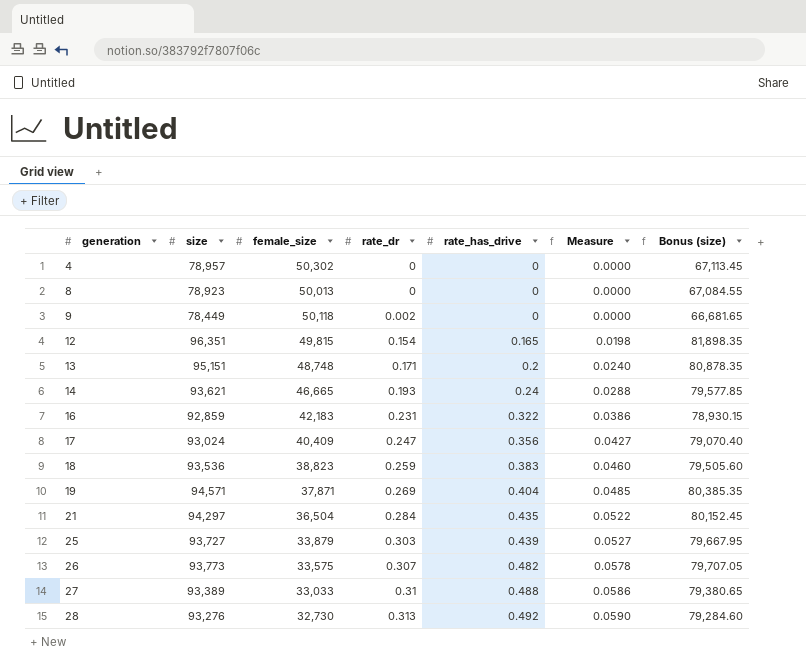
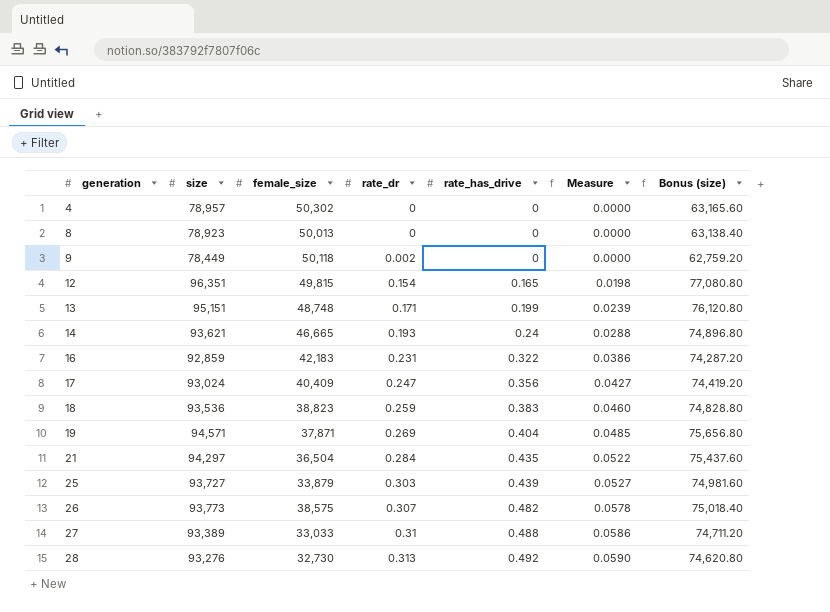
column Bonus (size) | formula: [size] * 0.85 -> [size] * 0.8
13 | rate_has_drive: 0.2 -> 0.199
13 | Measure: 0.0240 -> 0.0239
26 | female_size: 33,575 -> 38,575

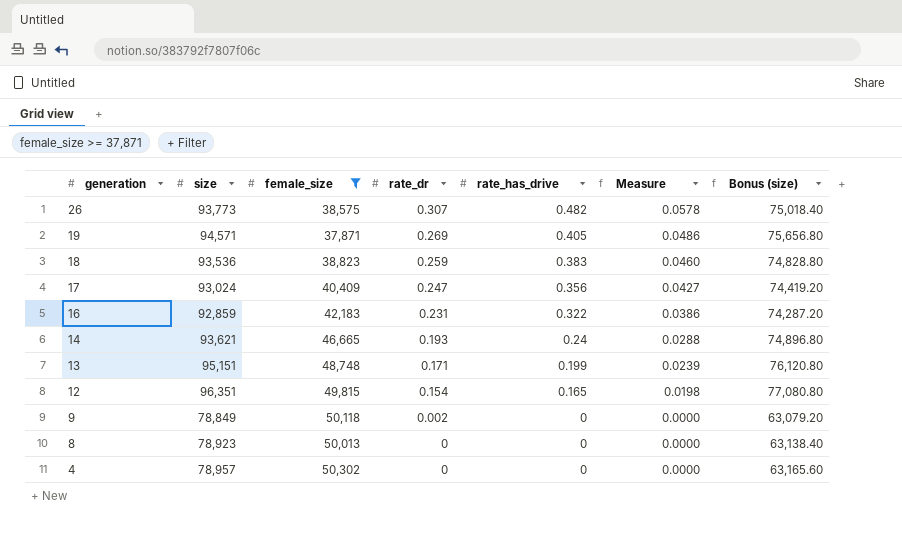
filter: none -> female_size >= 37,871
row order: generation ascending -> generation descending
19 | rate_has_drive: 0.404 -> 0.405
19 | Measure: 0.0485 -> 0.0486
9 | size: 78,449 -> 78,849
9 | Bonus (size): 62,759.20 -> 63,079.20

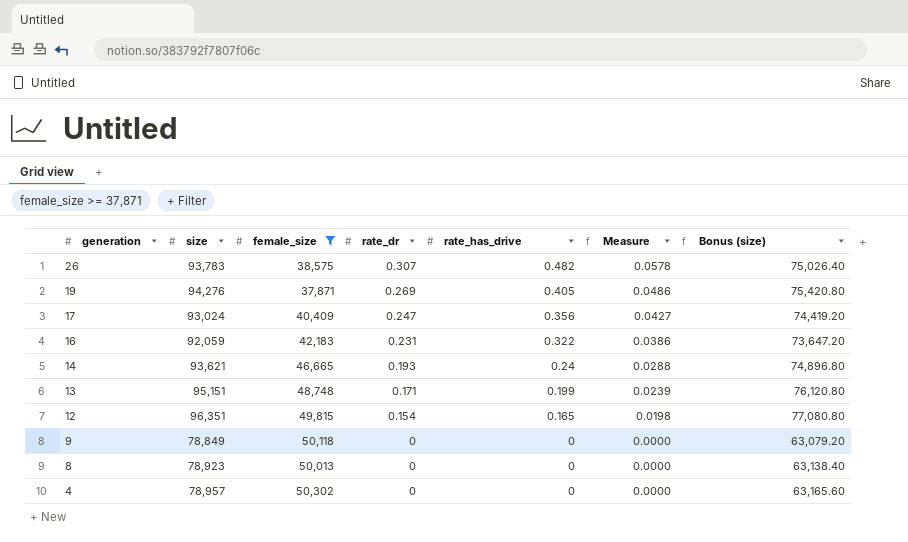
row 18: 93,536 | 38,823 | 0.259 | 0.383 | 0.0460 | 74,828.80 -> none
26 | size: 93,773 -> 93,783
26 | Bonus (size): 75,018.40 -> 75,026.40
19 | size: 94,571 -> 94,276
19 | Bonus (size): 75,656.80 -> 75,420.80
16 | size: 92,859 -> 92,059
16 | Bonus (size): 74,287.20 -> 73,647.20
9 | rate_dr: 0.002 -> 0

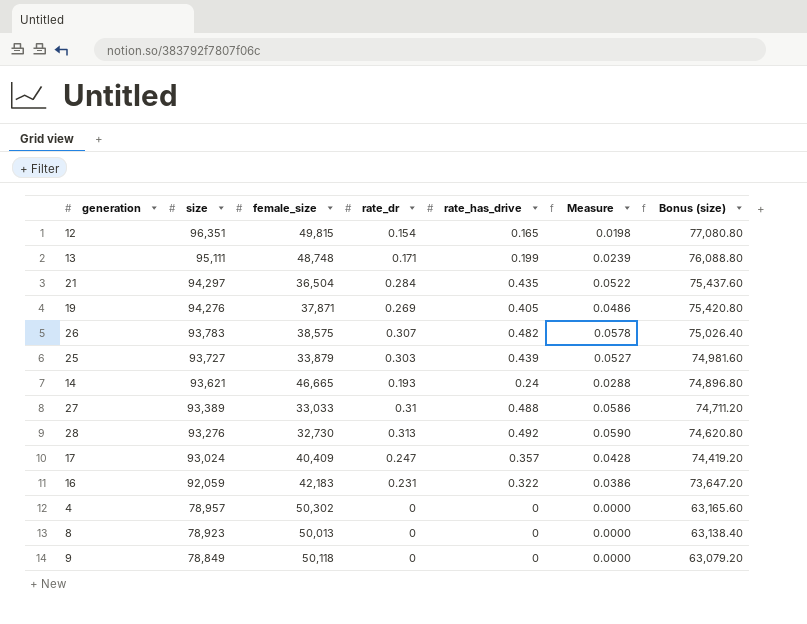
filter: female_size >= 37,871 -> none
row order: generation descending -> size descending
13 | size: 95,151 -> 95,111
13 | Bonus (size): 76,120.80 -> 76,088.80
17 | rate_has_drive: 0.356 -> 0.357
17 | Measure: 0.0427 -> 0.0428

